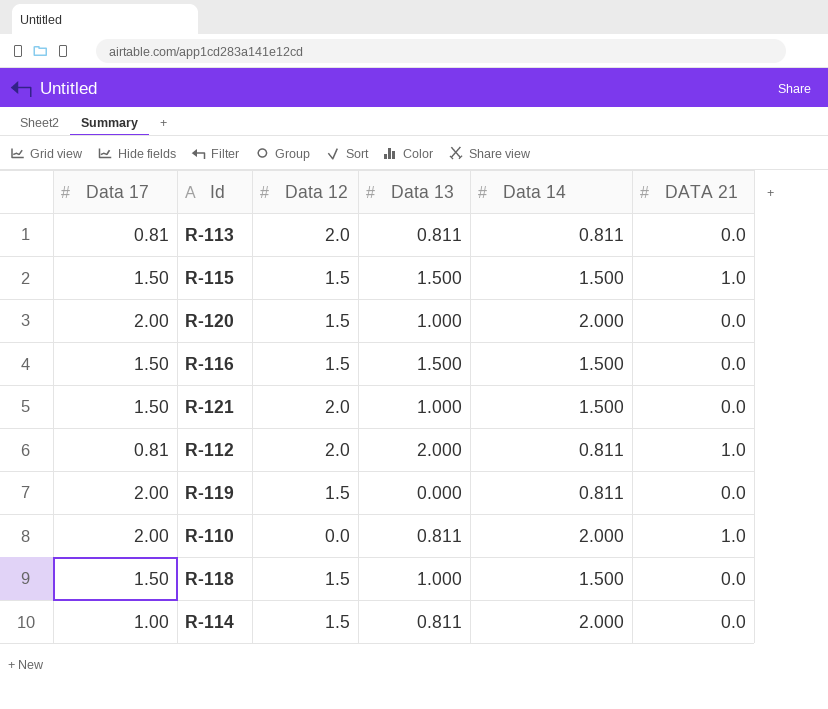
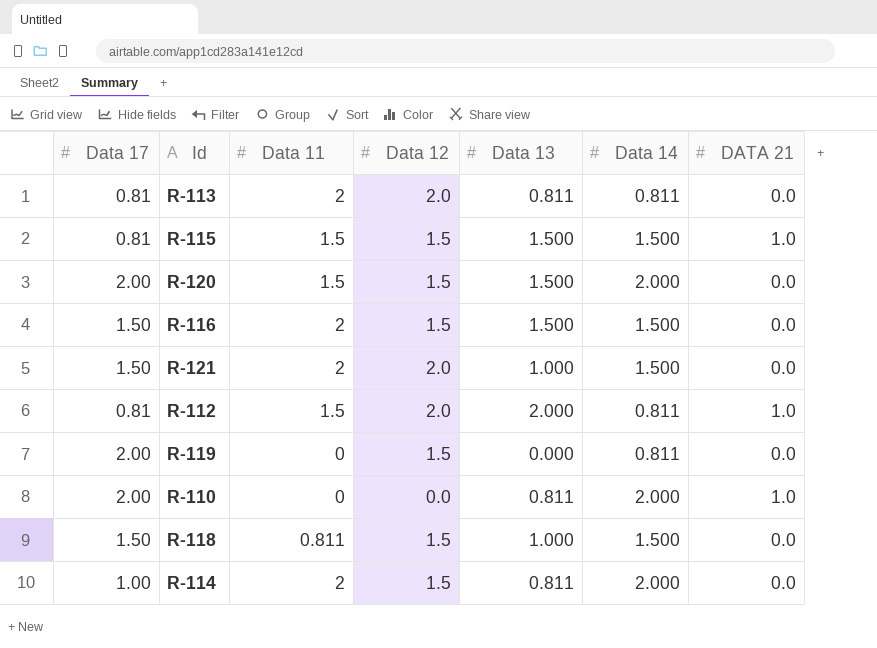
column Data 11 | position: none -> 3
R-115 | Data 17: 1.50 -> 0.81
R-120 | Data 13: 1.000 -> 1.500

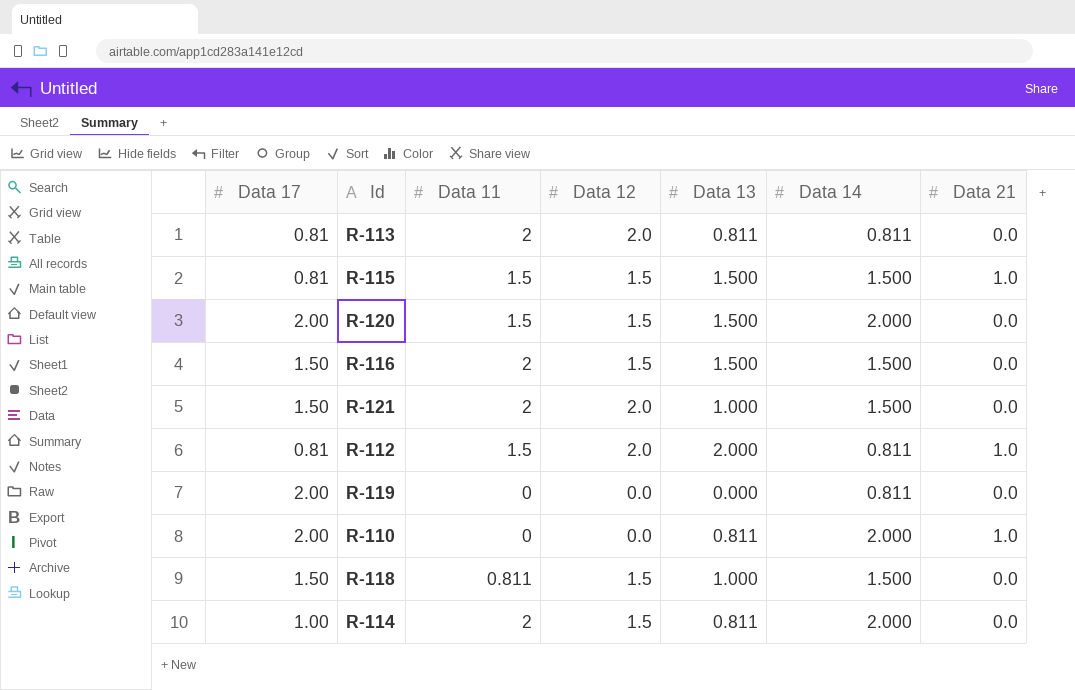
column name: DATA 21 -> Data 21
R-119 | Data 12: 1.5 -> 0.0

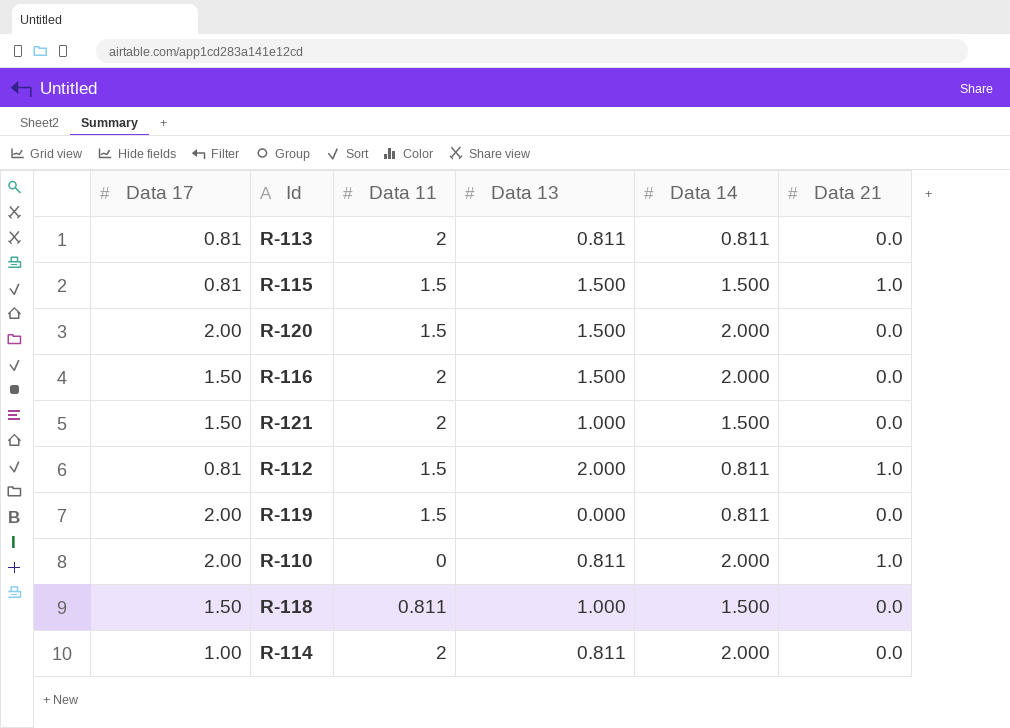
column Data 12 | position: 4 -> none
R-116 | Data 14: 1.500 -> 2.000
R-119 | Data 11: 0 -> 1.5

